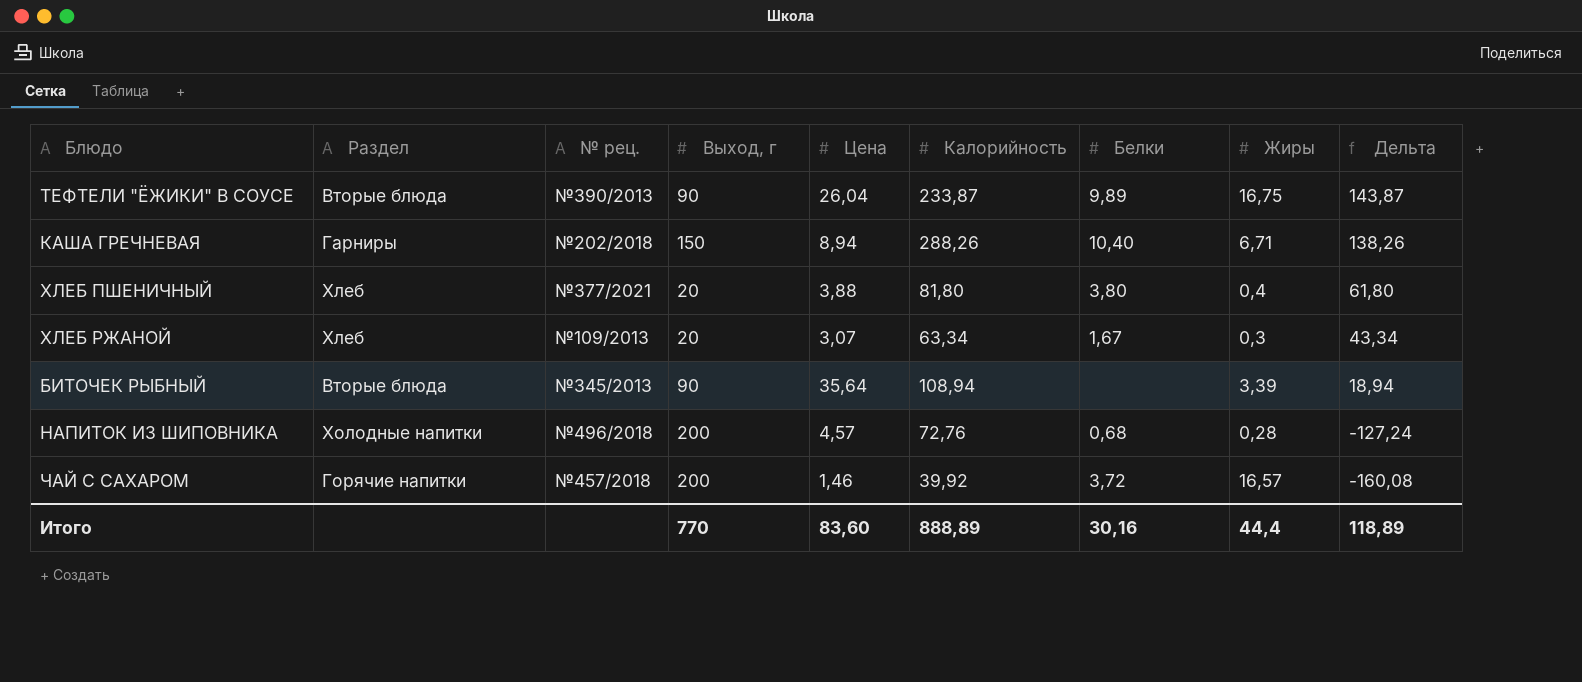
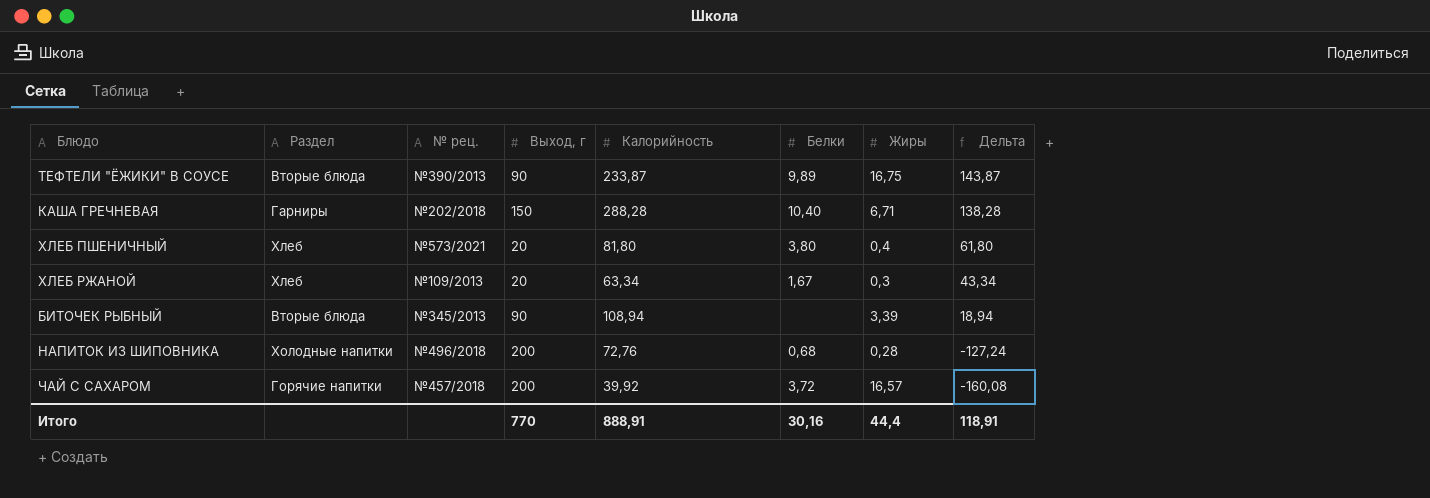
column Цена | position: 5 -> none
КАША ГРЕЧНЕВАЯ | Калорийность: 288,26 -> 288,28
КАША ГРЕЧНЕВАЯ | Дельта: 138,26 -> 138,28
ХЛЕБ ПШЕНИЧНЫЙ | № рец.: №377/2021 -> №573/2021
Итого | Калорийность: 888,89 -> 888,91
Итого | Дельта: 118,89 -> 118,91

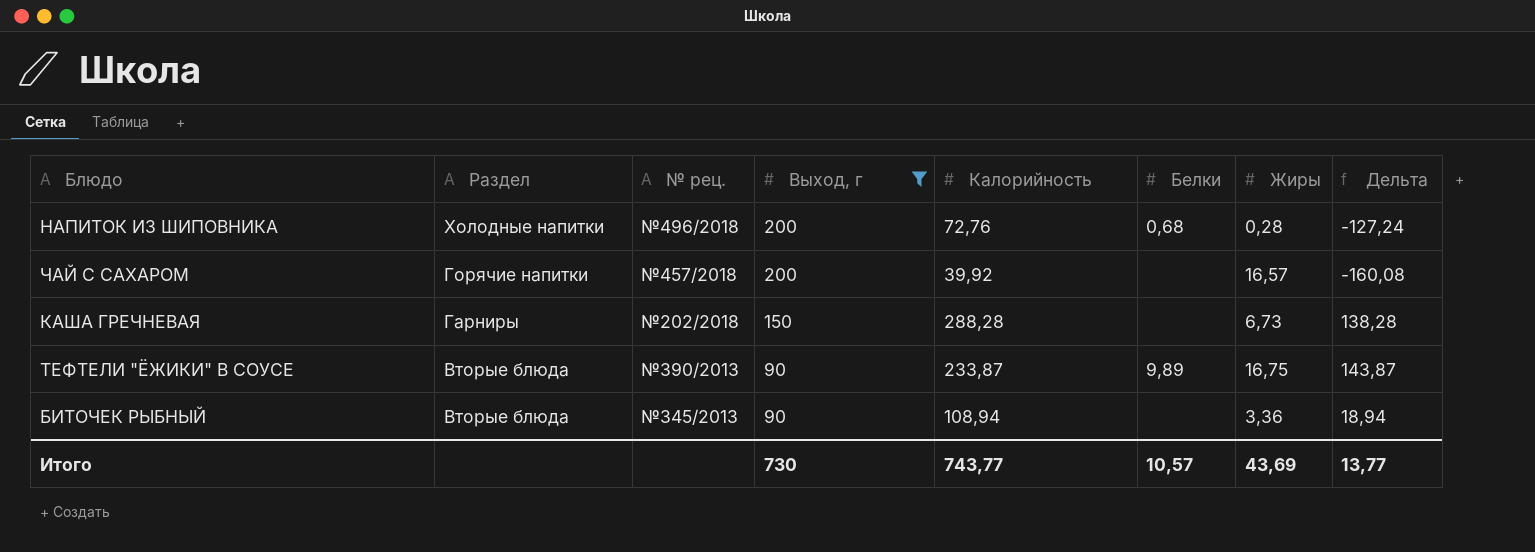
filter: none -> Выход, г != 20
row order: Дельта descending -> Раздел descending
ЧАЙ С САХАРОМ | Белки: 3,72 -> none
КАША ГРЕЧНЕВАЯ | Белки: 10,40 -> none
КАША ГРЕЧНЕВАЯ | Жиры: 6,71 -> 6,73
БИТОЧЕК РЫБНЫЙ | Жиры: 3,39 -> 3,36
Итого | Выход, г: 770 -> 730
Итого | Калорийность: 888,91 -> 743,77
Итого | Белки: 30,16 -> 10,57
Итого | Жиры: 44,4 -> 43,69
Итого | Дельта: 118,91 -> 13,77

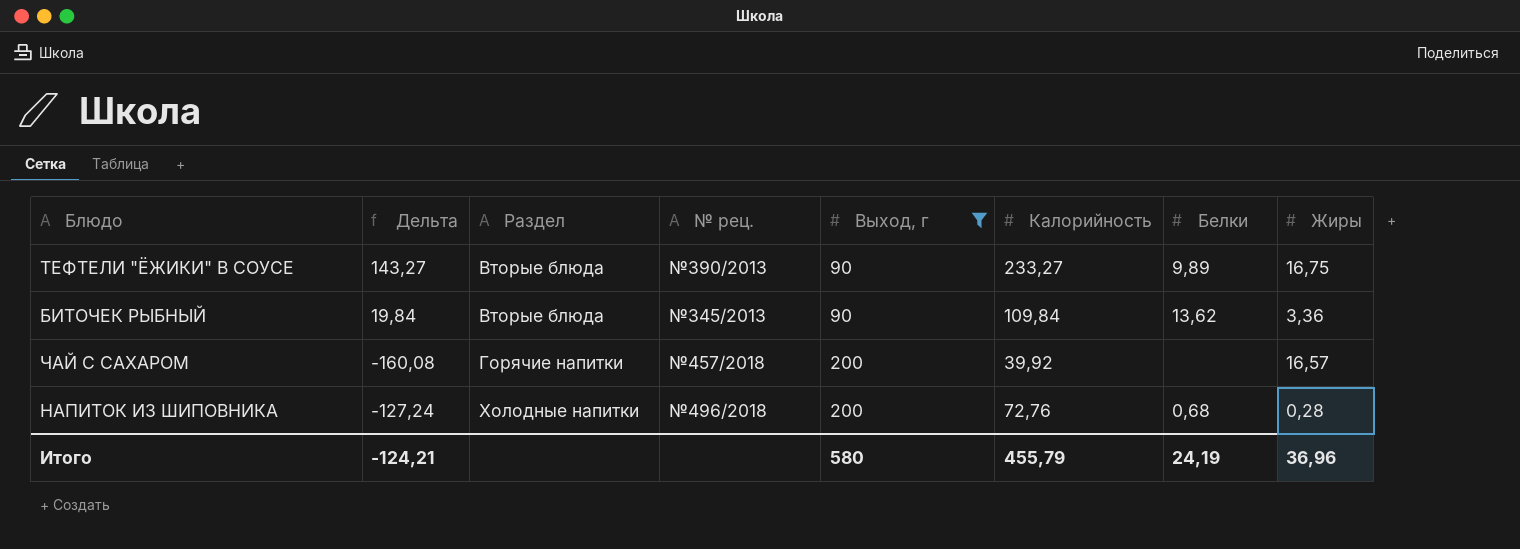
row order: Раздел descending -> Раздел ascending
column Дельта | position: 8 -> 2
row КАША ГРЕЧНЕВАЯ: Гарниры | №202/2018 | 150 | 288,28 | none | 6,73 | 138,28 -> none
ТЕФТЕЛИ "ЁЖИКИ" В СОУСЕ | Дельта: 143,87 -> 143,27
ТЕФТЕЛИ "ЁЖИКИ" В СОУСЕ | Калорийность: 233,87 -> 233,27
БИТОЧЕК РЫБНЫЙ | Дельта: 18,94 -> 19,84
БИТОЧЕК РЫБНЫЙ | Калорийность: 108,94 -> 109,84
БИТОЧЕК РЫБНЫЙ | Белки: none -> 13,62
Итого | Дельта: 13,77 -> -124,21
Итого | Выход, г: 730 -> 580
Итого | Калорийность: 743,77 -> 455,79
Итого | Белки: 10,57 -> 24,19
Итого | Жиры: 43,69 -> 36,96

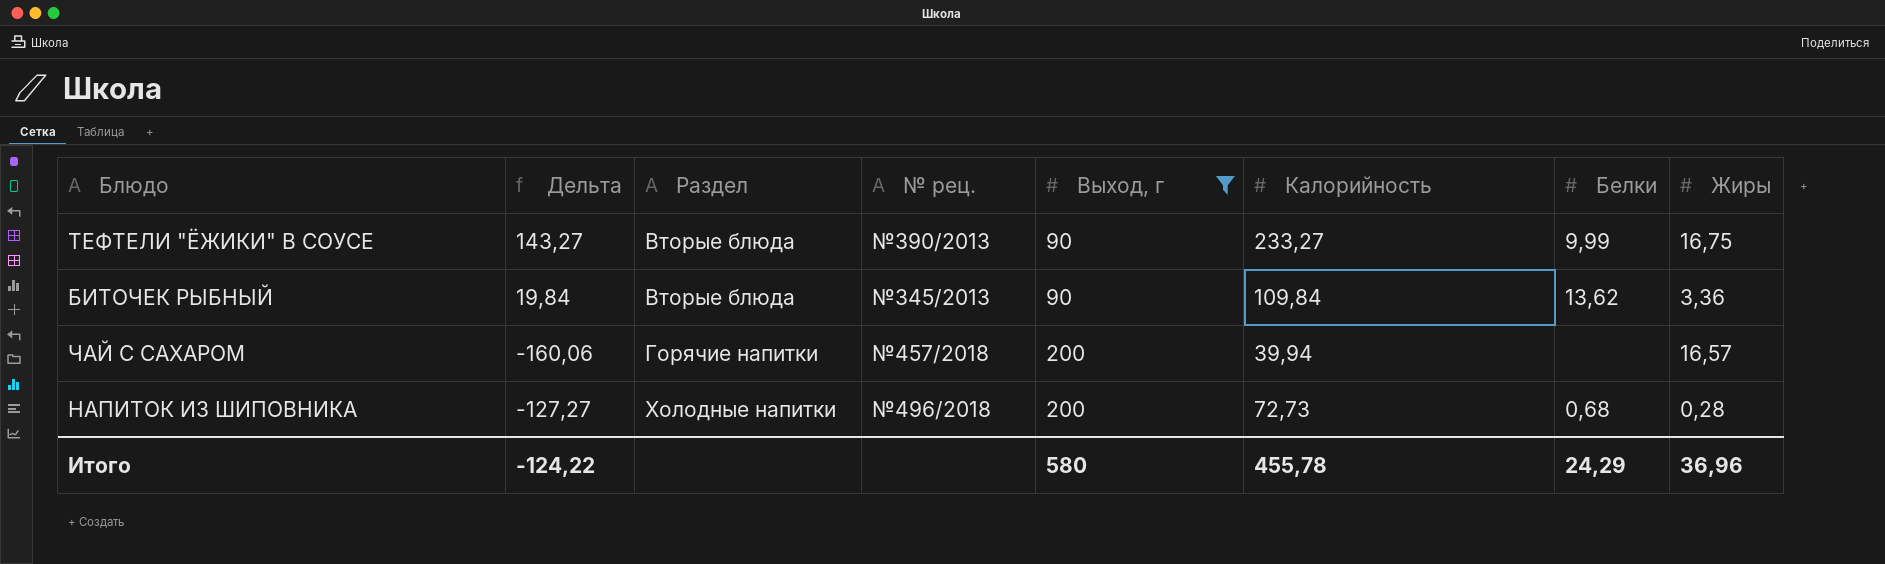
ТЕФТЕЛИ "ЁЖИКИ" В СОУСЕ | Белки: 9,89 -> 9,99
ЧАЙ С САХАРОМ | Дельта: -160,08 -> -160,06
ЧАЙ С САХАРОМ | Калорийность: 39,92 -> 39,94
НАПИТОК ИЗ ШИПОВНИКА | Дельта: -127,24 -> -127,27
НАПИТОК ИЗ ШИПОВНИКА | Калорийность: 72,76 -> 72,73
Итого | Дельта: -124,21 -> -124,22
Итого | Калорийность: 455,79 -> 455,78
Итого | Белки: 24,19 -> 24,29

